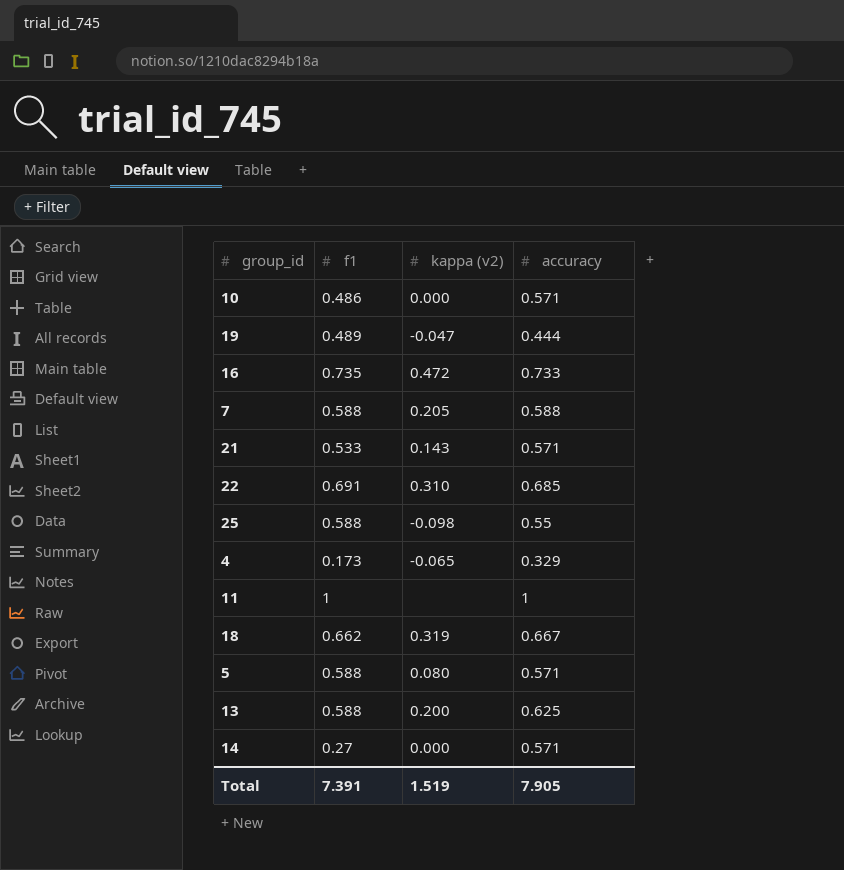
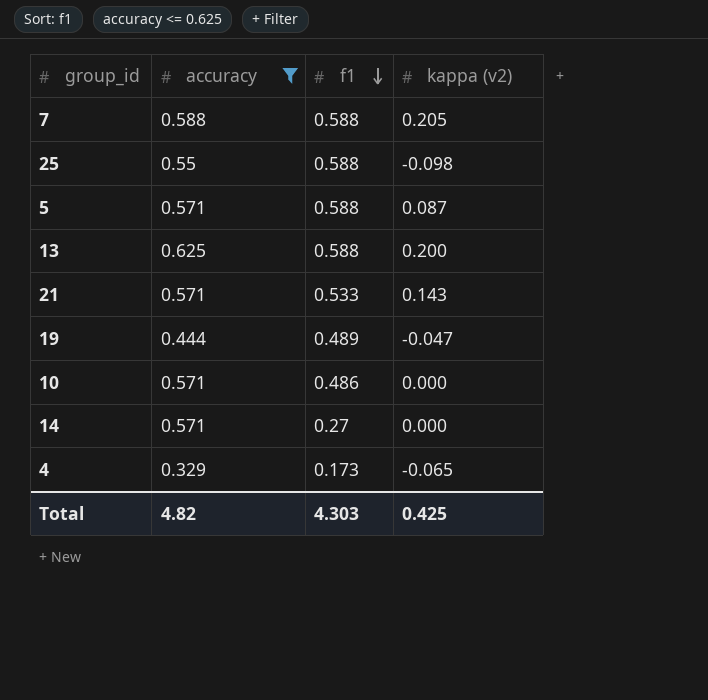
filter: none -> accuracy <= 0.625
row order: none -> f1 descending
column accuracy | position: 4 -> 2
5 | kappa (v2): 0.080 -> 0.087
Total | accuracy: 7.905 -> 4.82
Total | f1: 7.391 -> 4.303
Total | kappa (v2): 1.519 -> 0.425

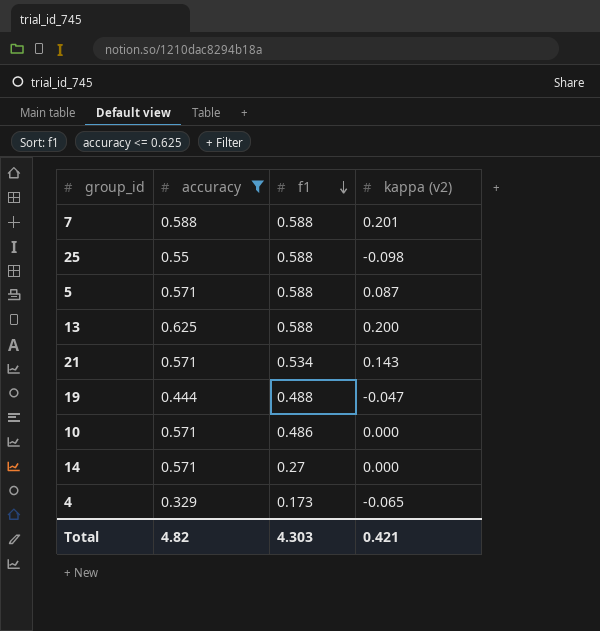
7 | kappa (v2): 0.205 -> 0.201
21 | f1: 0.533 -> 0.534
19 | f1: 0.489 -> 0.488
Total | kappa (v2): 0.425 -> 0.421

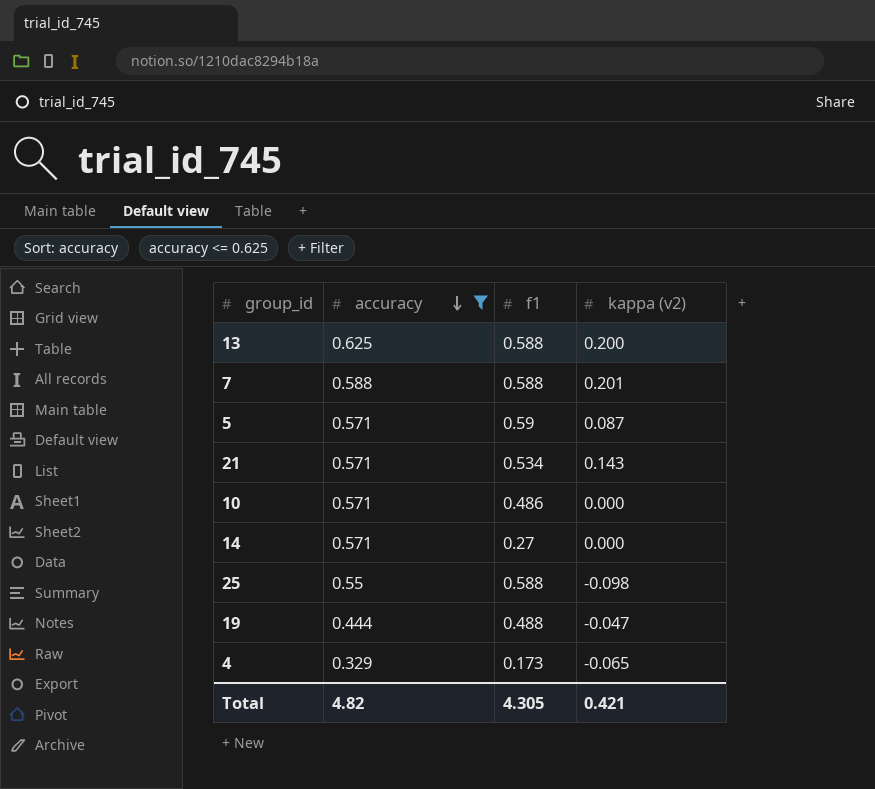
row order: f1 descending -> accuracy descending
5 | f1: 0.588 -> 0.59
Total | f1: 4.303 -> 4.305

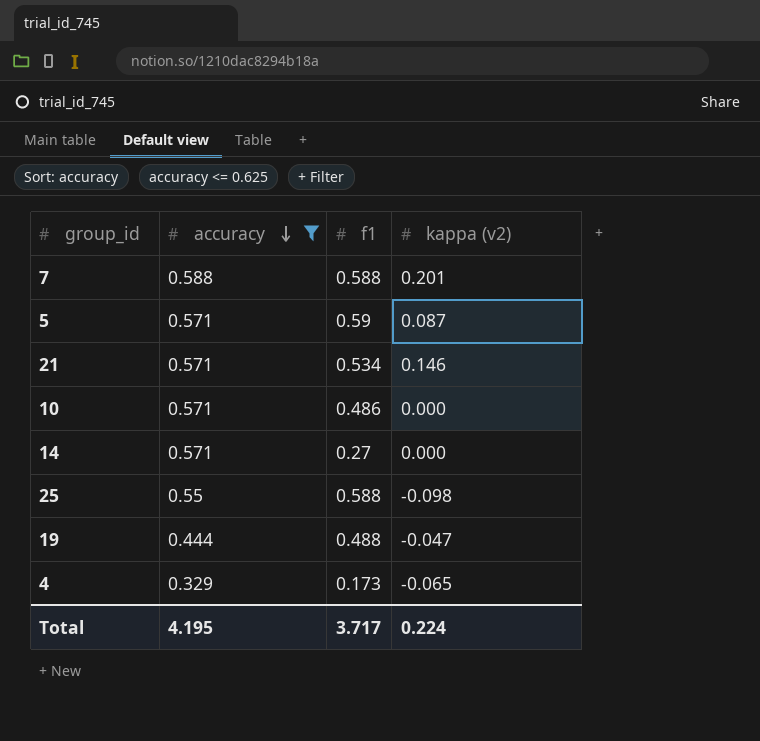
row 13: 0.625 | 0.588 | 0.200 -> none
21 | kappa (v2): 0.143 -> 0.146
Total | accuracy: 4.82 -> 4.195
Total | f1: 4.305 -> 3.717
Total | kappa (v2): 0.421 -> 0.224

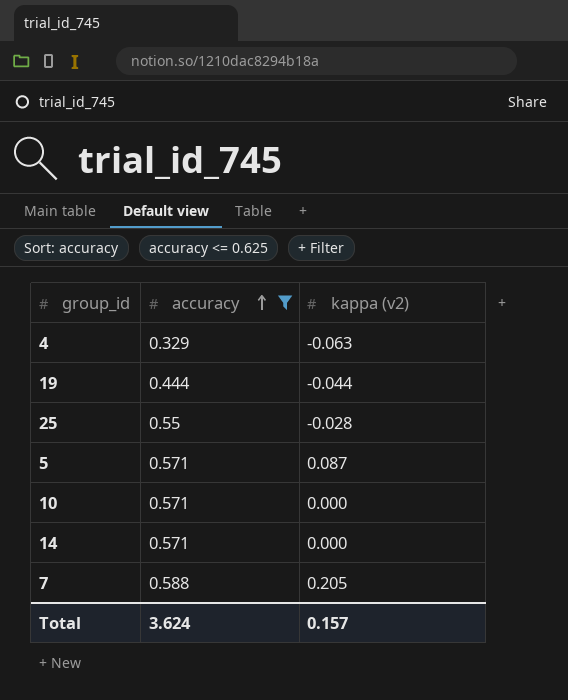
row order: accuracy descending -> accuracy ascending
column f1 | position: 3 -> none
row 21: 0.571 | 0.534 | 0.146 -> none
4 | kappa (v2): -0.065 -> -0.063
19 | kappa (v2): -0.047 -> -0.044
25 | kappa (v2): -0.098 -> -0.028
7 | kappa (v2): 0.201 -> 0.205
Total | accuracy: 4.195 -> 3.624
Total | kappa (v2): 0.224 -> 0.157

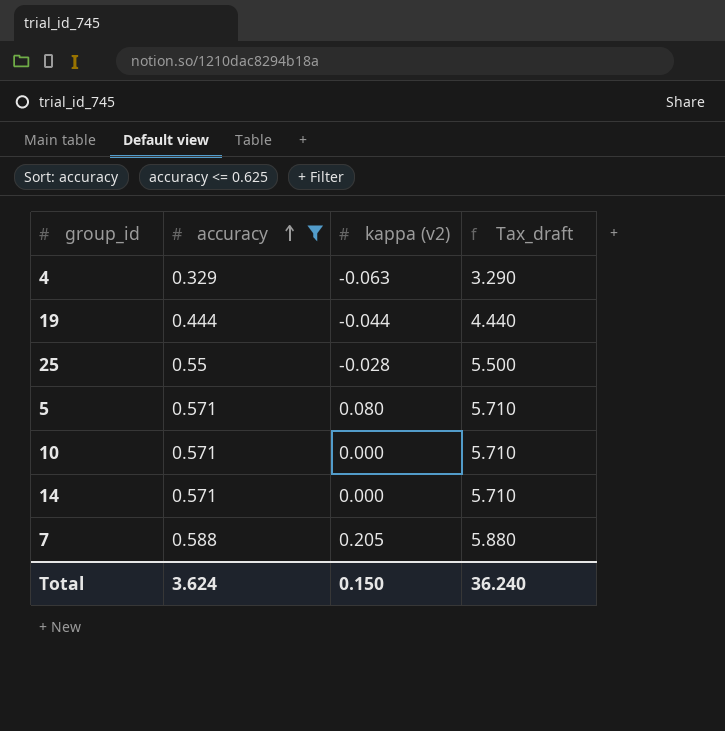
column Tax_draft | formula: none -> [accuracy] * 10
5 | kappa (v2): 0.087 -> 0.080
Total | kappa (v2): 0.157 -> 0.150

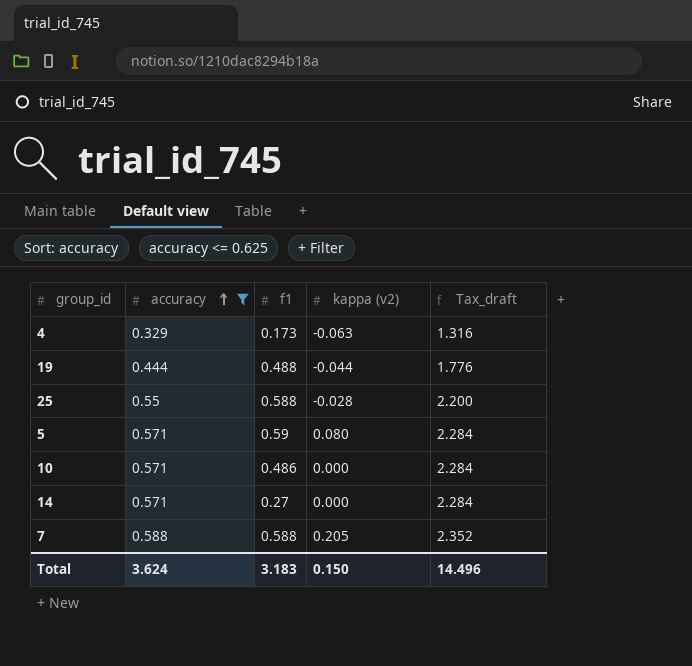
column f1 | position: none -> 3
column Tax_draft | formula: [accuracy] * 10 -> [accuracy] * 4
Total | Tax_draft: 36.240 -> 14.496

